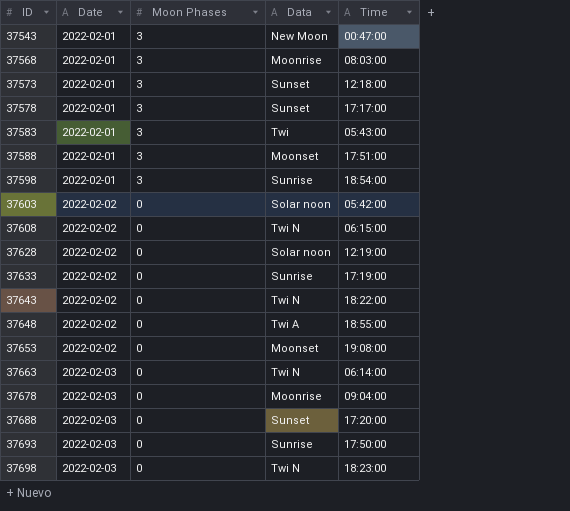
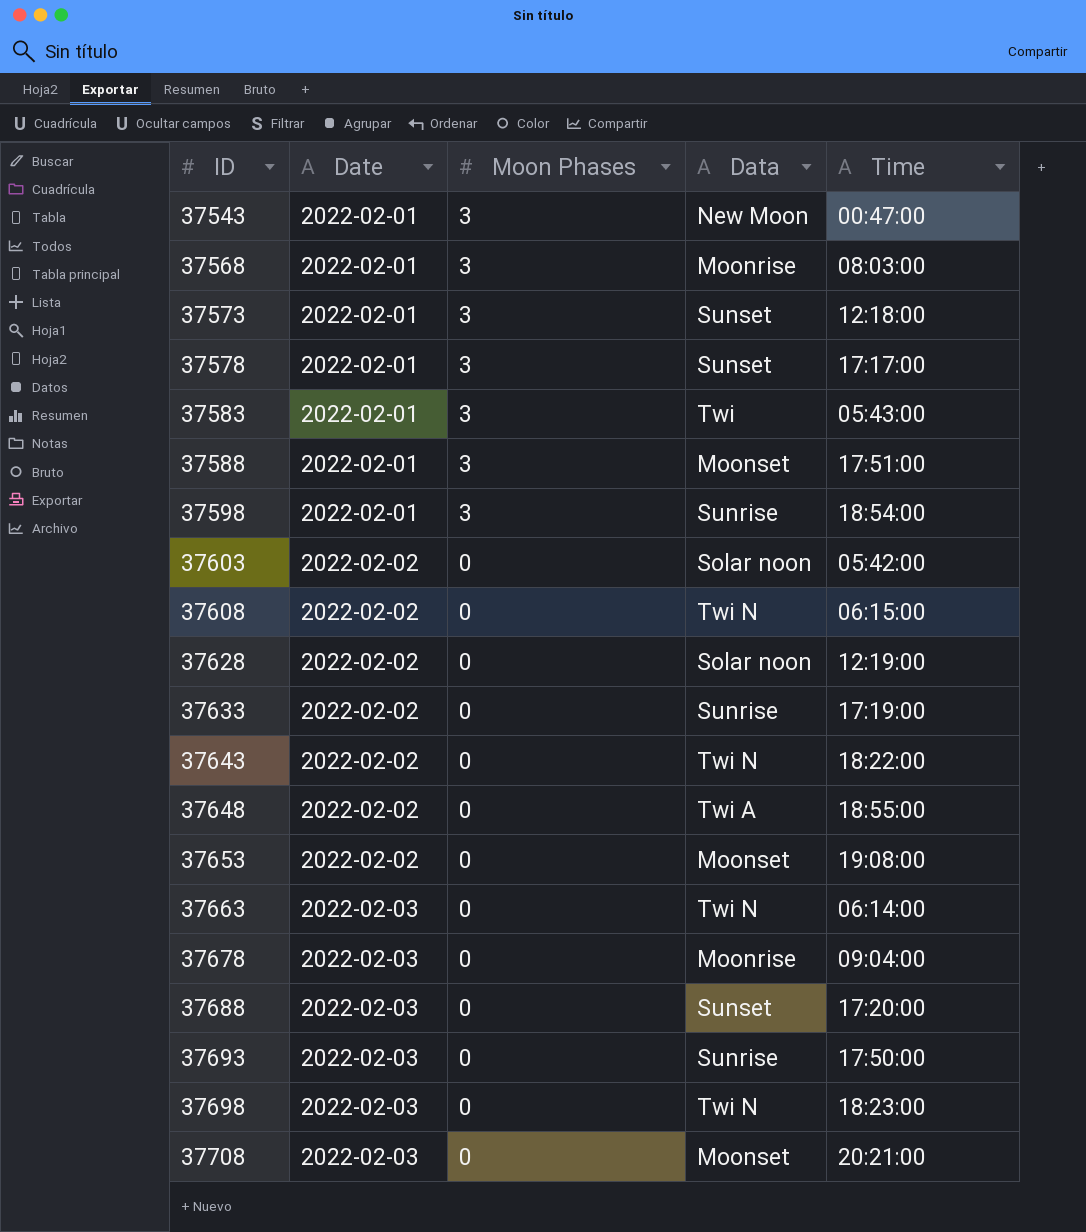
row 37708: none -> 2022-02-03 | 0 | Moonset | 20:21:00

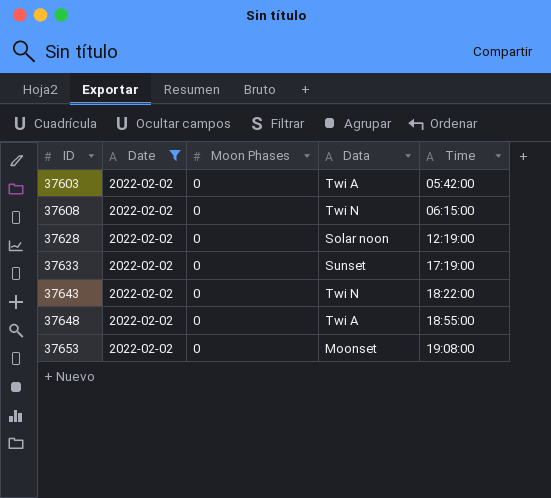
filter: none -> Date = 2022-02-02
37603 | Data: Solar noon -> Twi A
37633 | Data: Sunrise -> Sunset

